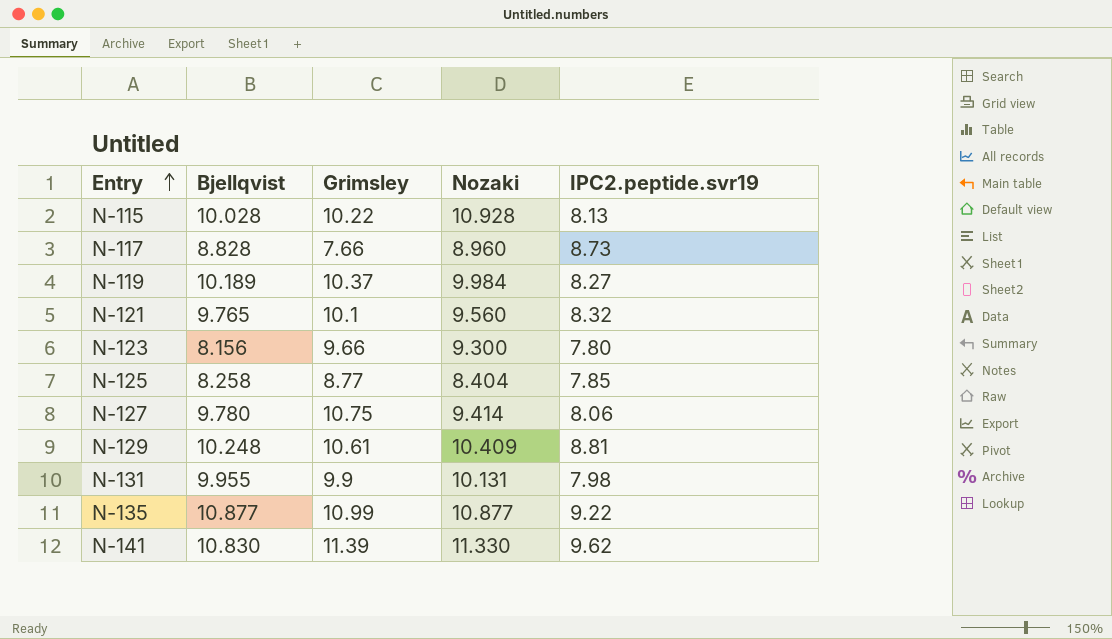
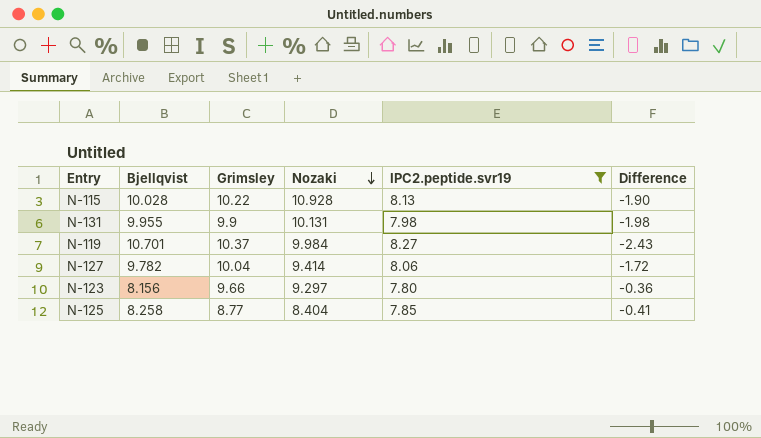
filter: none -> IPC2.peptide.svr19 <= 8.27
row order: Entry ascending -> Nozaki descending
column Difference | formula: none -> [IPC2.peptide.svr19] - [Bjellqvist]
N-119 | Bjellqvist: 10.189 -> 10.701
N-127 | Bjellqvist: 9.780 -> 9.782
N-127 | Grimsley: 10.75 -> 10.04
N-123 | Nozaki: 9.300 -> 9.297

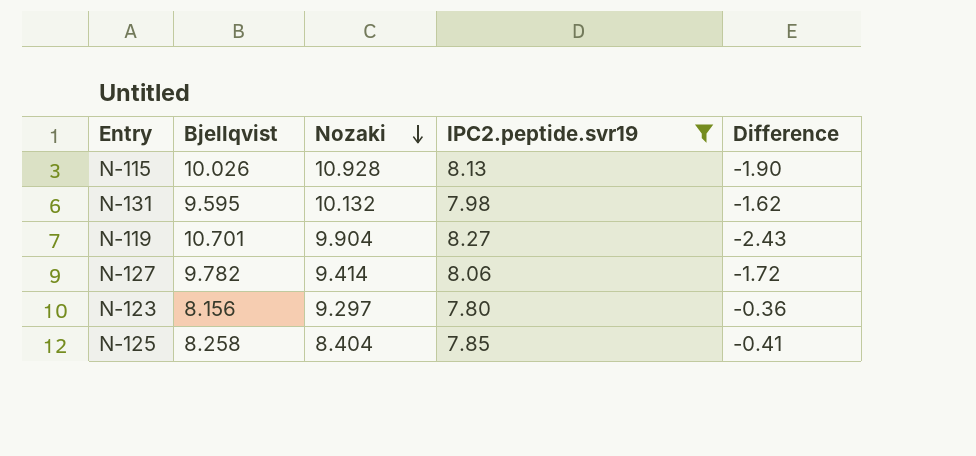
column Grimsley | position: 3 -> none
N-115 | Bjellqvist: 10.028 -> 10.026
N-131 | Bjellqvist: 9.955 -> 9.595
N-131 | Nozaki: 10.131 -> 10.132
N-131 | Difference: -1.98 -> -1.62
N-119 | Nozaki: 9.984 -> 9.904

